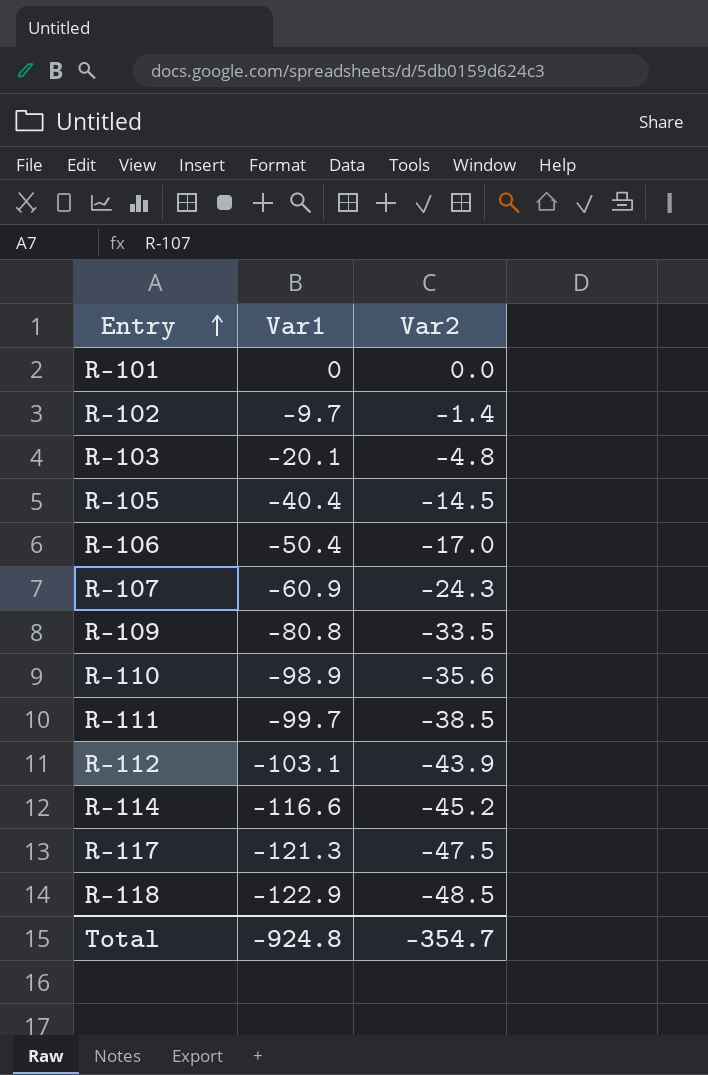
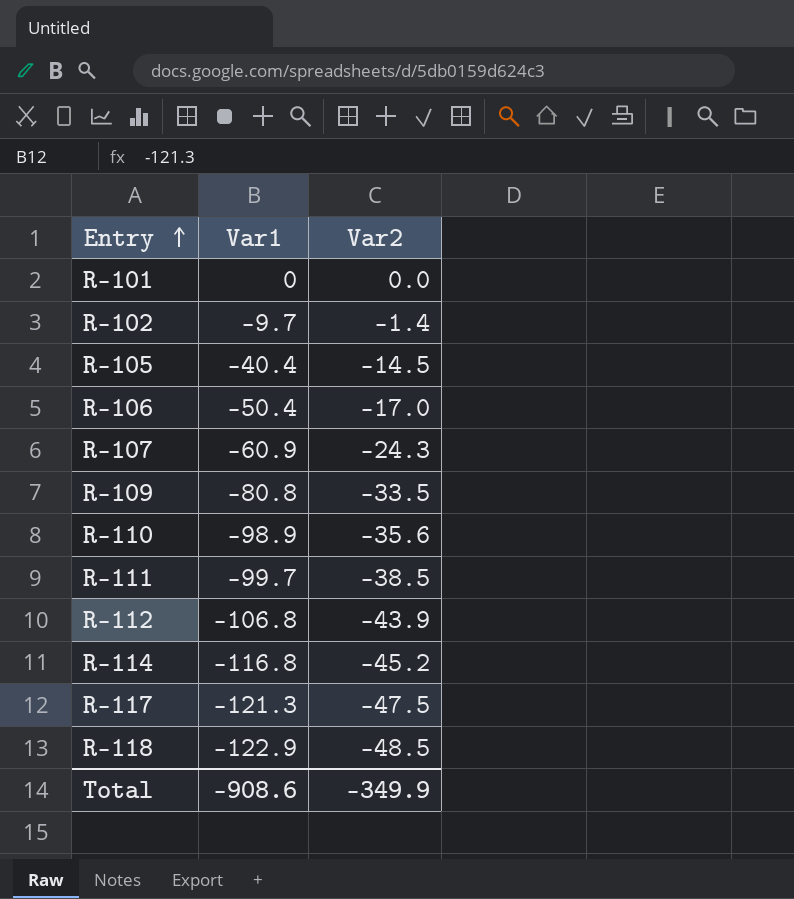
row R-103: -20.1 | -4.8 -> none
R-112 | Var1: -103.1 -> -106.8
R-114 | Var1: -116.6 -> -116.8
Total | Var1: -924.8 -> -908.6
Total | Var2: -354.7 -> -349.9

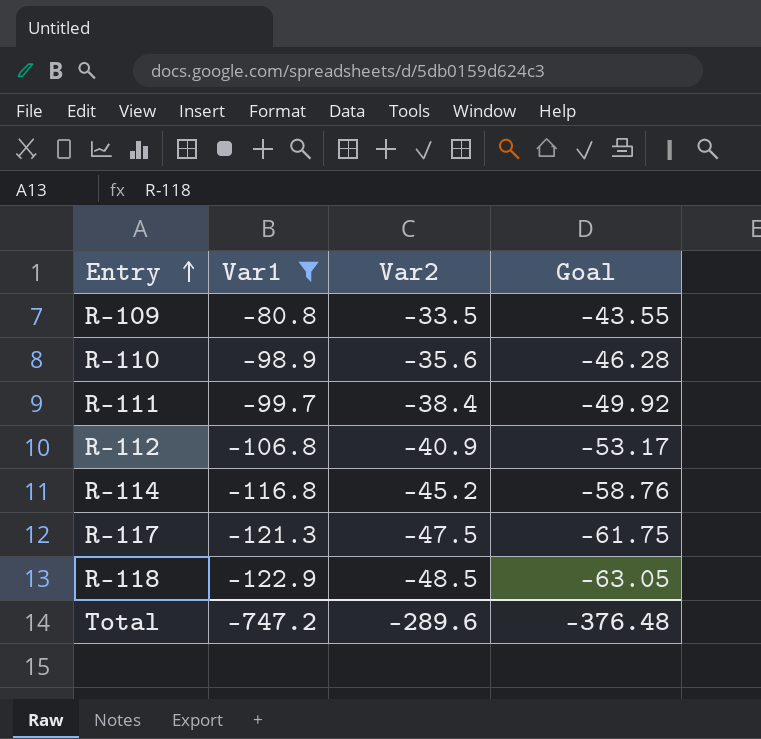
filter: none -> Var1 <= -80.8
column Goal | formula: none -> [Var2] * 1.3
R-111 | Var2: -38.5 -> -38.4
R-112 | Var2: -43.9 -> -40.9
Total | Var1: -908.6 -> -747.2
Total | Var2: -349.9 -> -289.6

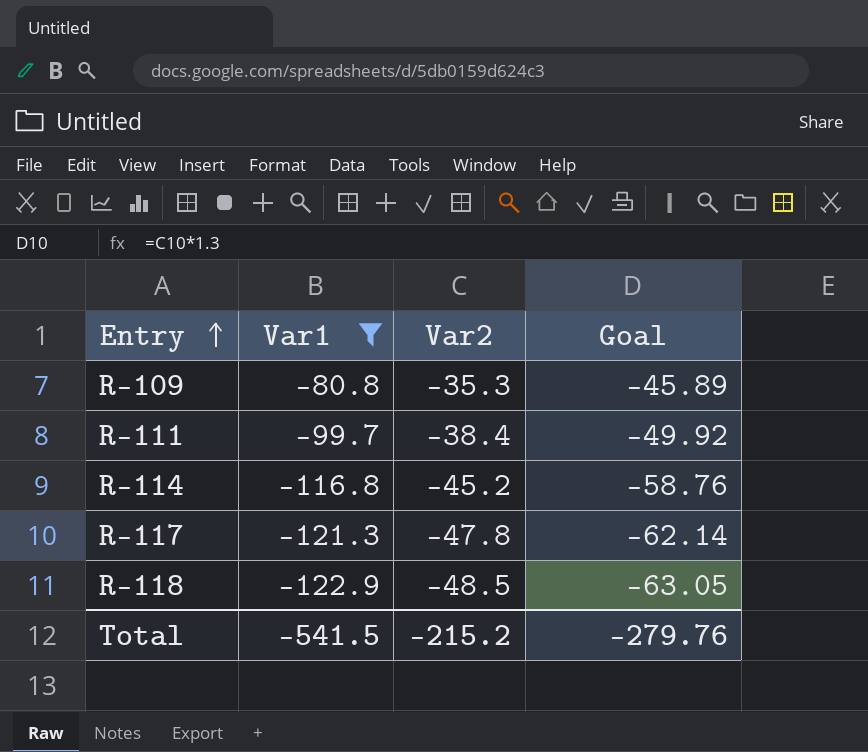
row R-110: -98.9 | -35.6 | -46.28 -> none
row R-112: -106.8 | -40.9 | -53.17 -> none
R-109 | Var2: -33.5 -> -35.3
R-109 | Goal: -43.55 -> -45.89
R-117 | Var2: -47.5 -> -47.8
R-117 | Goal: -61.75 -> -62.14
Total | Var1: -747.2 -> -541.5
Total | Var2: -289.6 -> -215.2
Total | Goal: -376.48 -> -279.76

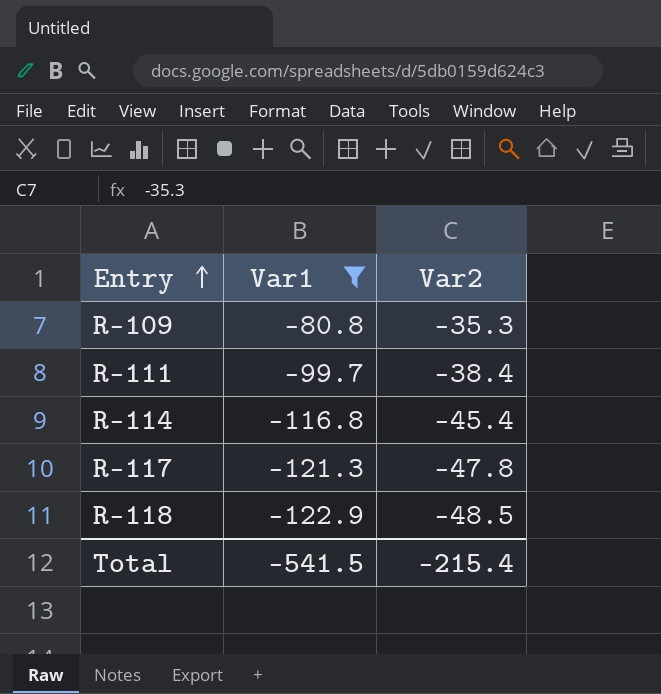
column Goal | formula: [Var2] * 1.3 -> none
R-114 | Var2: -45.2 -> -45.4
Total | Var2: -215.2 -> -215.4

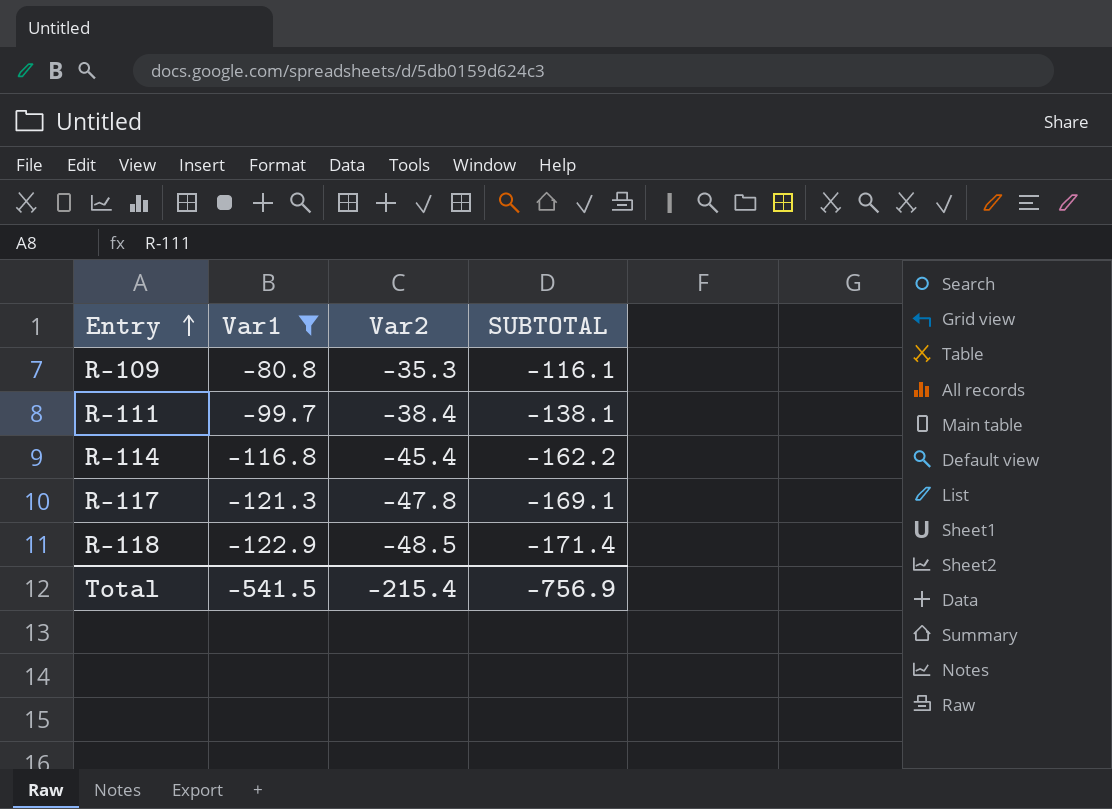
column SUBTOTAL | formula: none -> [Var1] + [Var2]

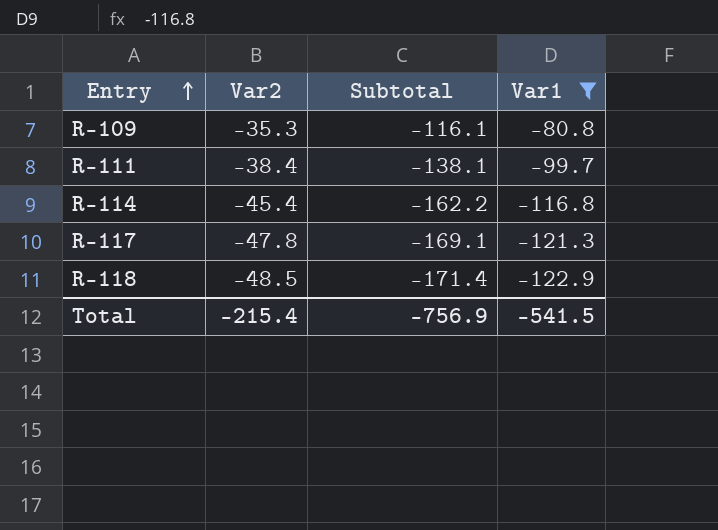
column name: SUBTOTAL -> Subtotal
column Var1 | position: 2 -> 4

